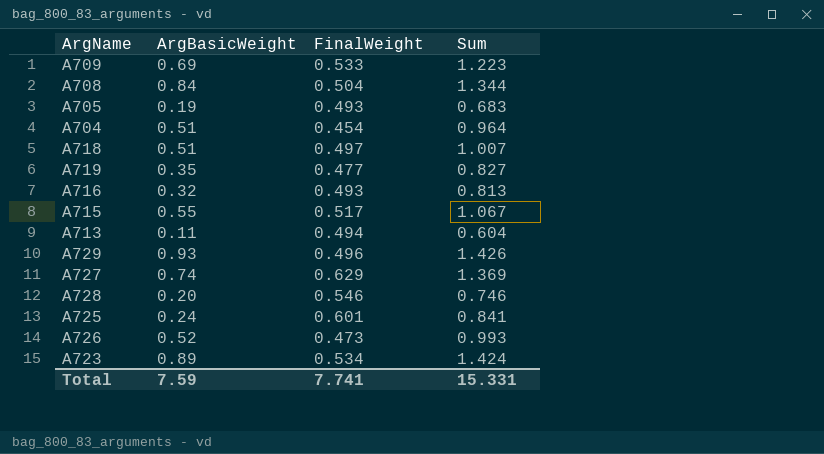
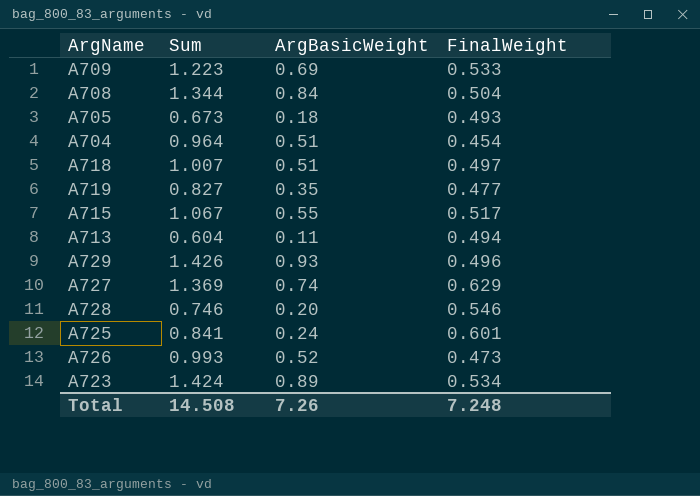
column Sum | position: 4 -> 2
row A716: 0.32 | 0.493 | 0.813 -> none
A705 | Sum: 0.683 -> 0.673
A705 | ArgBasicWeight: 0.19 -> 0.18
Total | Sum: 15.331 -> 14.508
Total | ArgBasicWeight: 7.59 -> 7.26
Total | FinalWeight: 7.741 -> 7.248

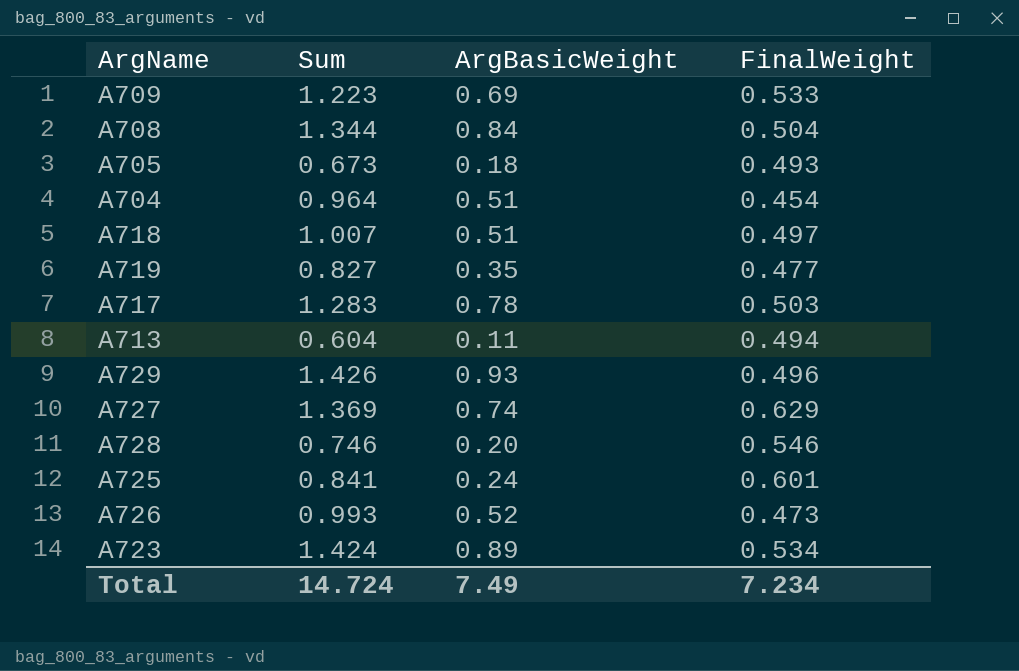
row A715: 1.067 | 0.55 | 0.517 -> none
row A717: none -> 1.283 | 0.78 | 0.503
Total | Sum: 14.508 -> 14.724
Total | ArgBasicWeight: 7.26 -> 7.49
Total | FinalWeight: 7.248 -> 7.234

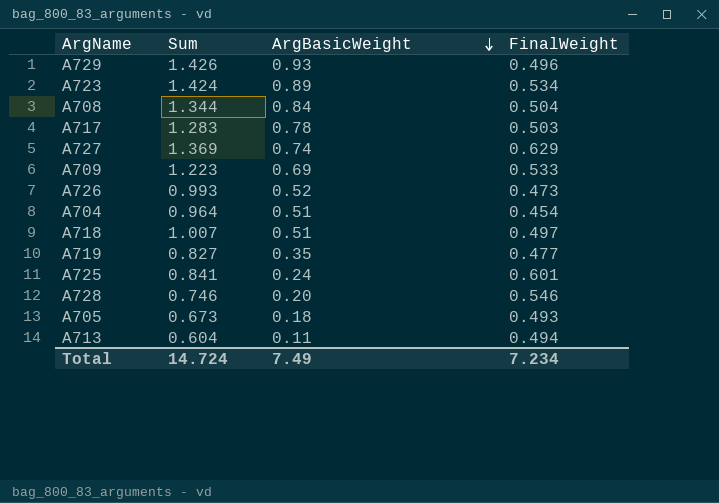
row order: none -> ArgBasicWeight descending

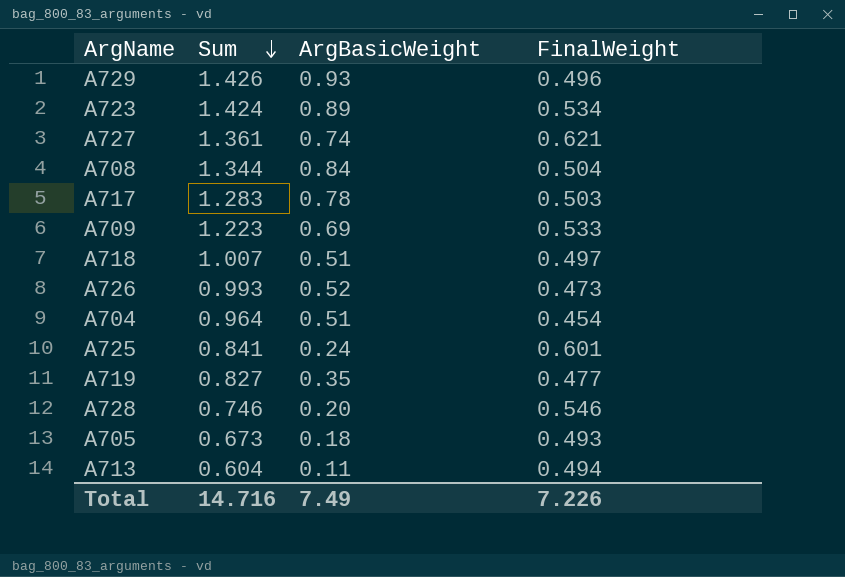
row order: ArgBasicWeight descending -> Sum descending
A727 | Sum: 1.369 -> 1.361
A727 | FinalWeight: 0.629 -> 0.621
Total | Sum: 14.724 -> 14.716
Total | FinalWeight: 7.234 -> 7.226

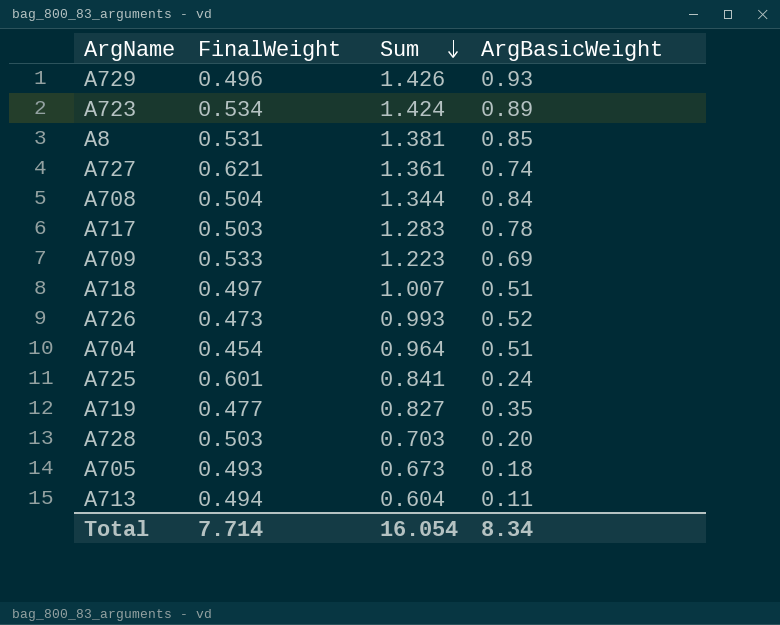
column FinalWeight | position: 4 -> 2
row A8: none -> 0.531 | 1.381 | 0.85
A728 | FinalWeight: 0.546 -> 0.503
A728 | Sum: 0.746 -> 0.703
Total | FinalWeight: 7.226 -> 7.714
Total | Sum: 14.716 -> 16.054
Total | ArgBasicWeight: 7.49 -> 8.34

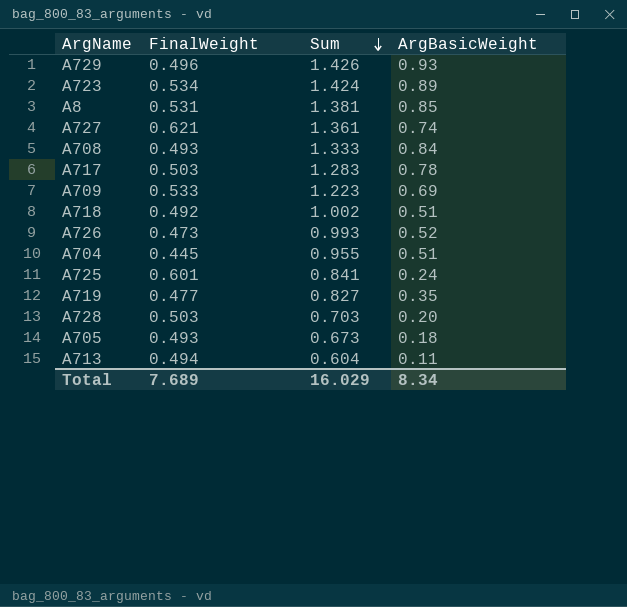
A708 | FinalWeight: 0.504 -> 0.493
A708 | Sum: 1.344 -> 1.333
A718 | FinalWeight: 0.497 -> 0.492
A718 | Sum: 1.007 -> 1.002
A704 | FinalWeight: 0.454 -> 0.445
A704 | Sum: 0.964 -> 0.955
Total | FinalWeight: 7.714 -> 7.689
Total | Sum: 16.054 -> 16.029

